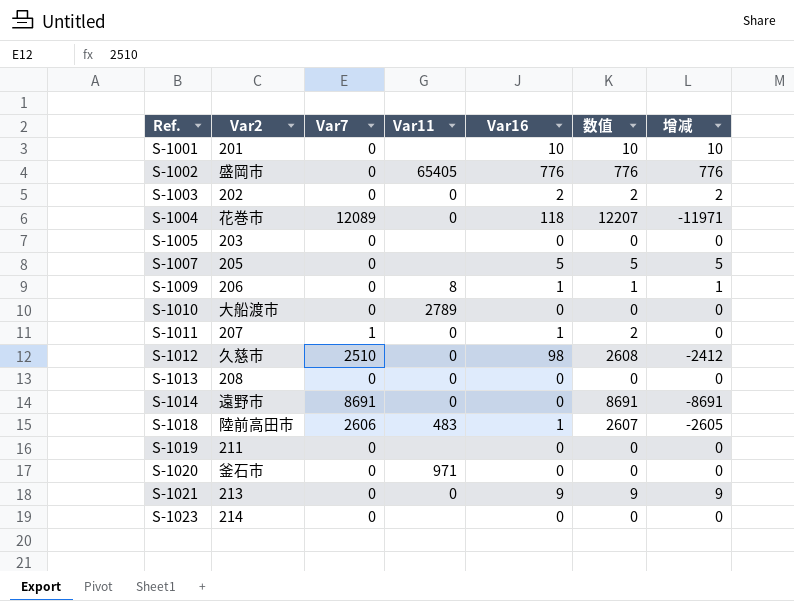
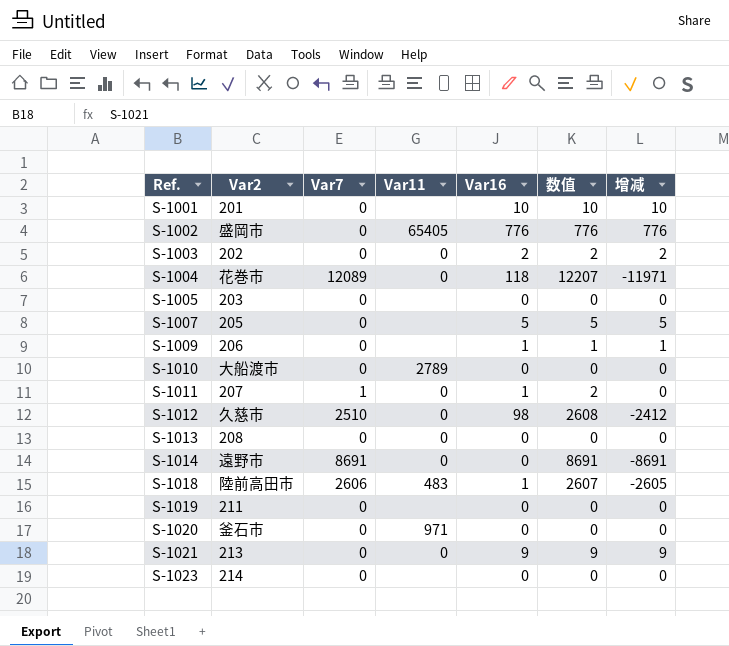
S-1009 | Var11: 8 -> none

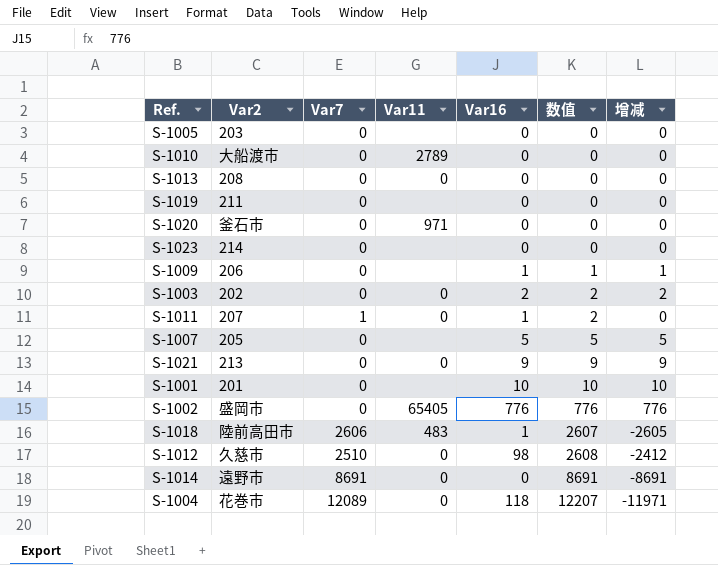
row order: Ref. ascending -> 数值 ascending

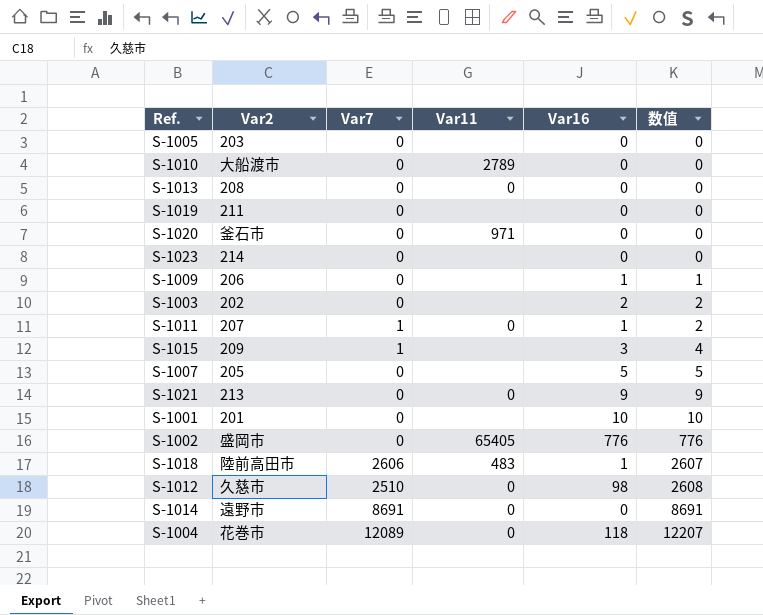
column 增减 | formula: [Var16] - [Var7] -> none
S-1003 | Var11: 0 -> none
row S-1015: none -> 209 | 1 | none | 3 | 4

